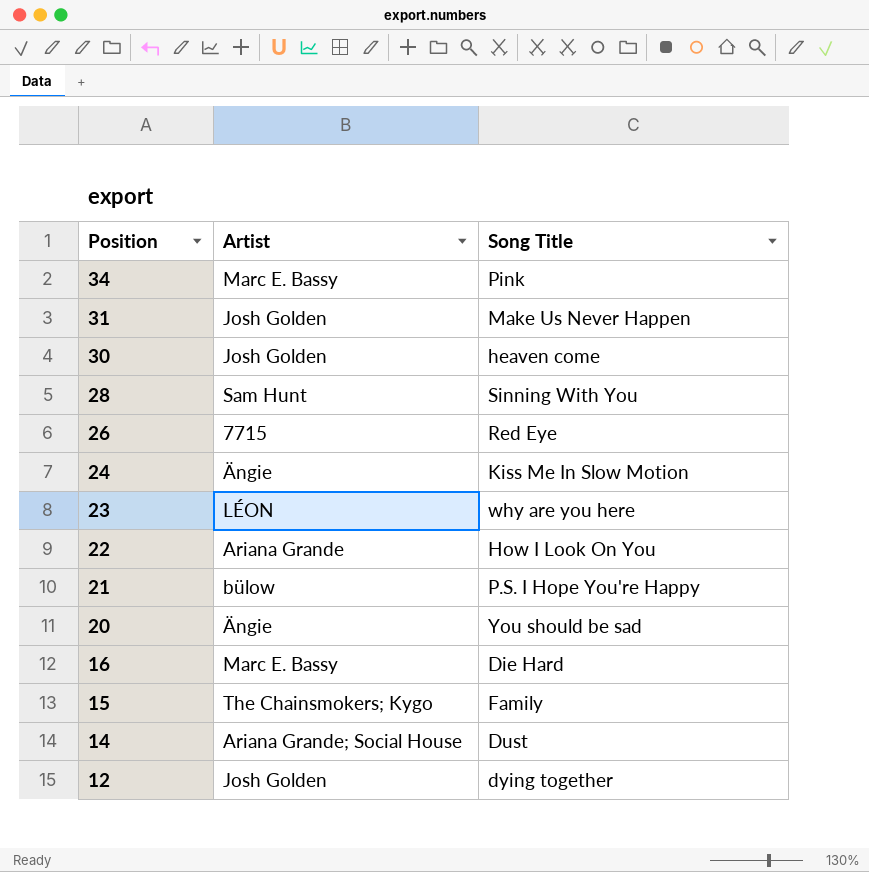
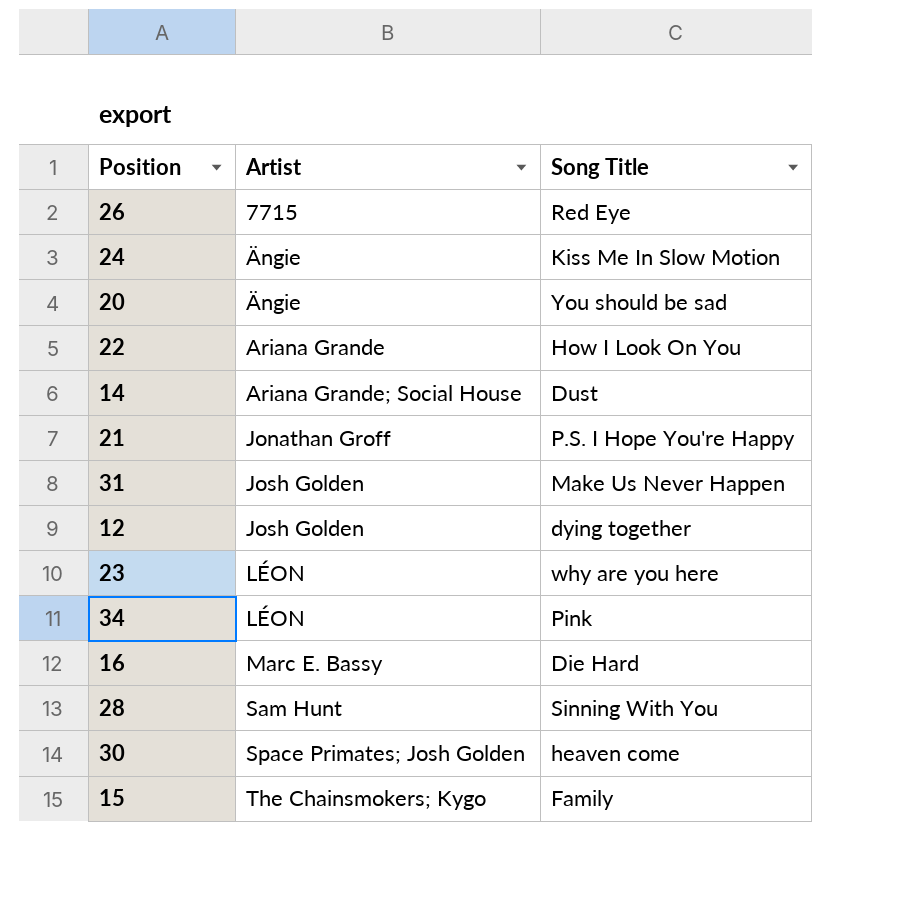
row order: Position descending -> Artist ascending
21 | Artist: bülow -> Jonathan Groff
34 | Artist: Marc E. Bassy -> LÉON
30 | Artist: Josh Golden -> Space Primates; Josh Golden

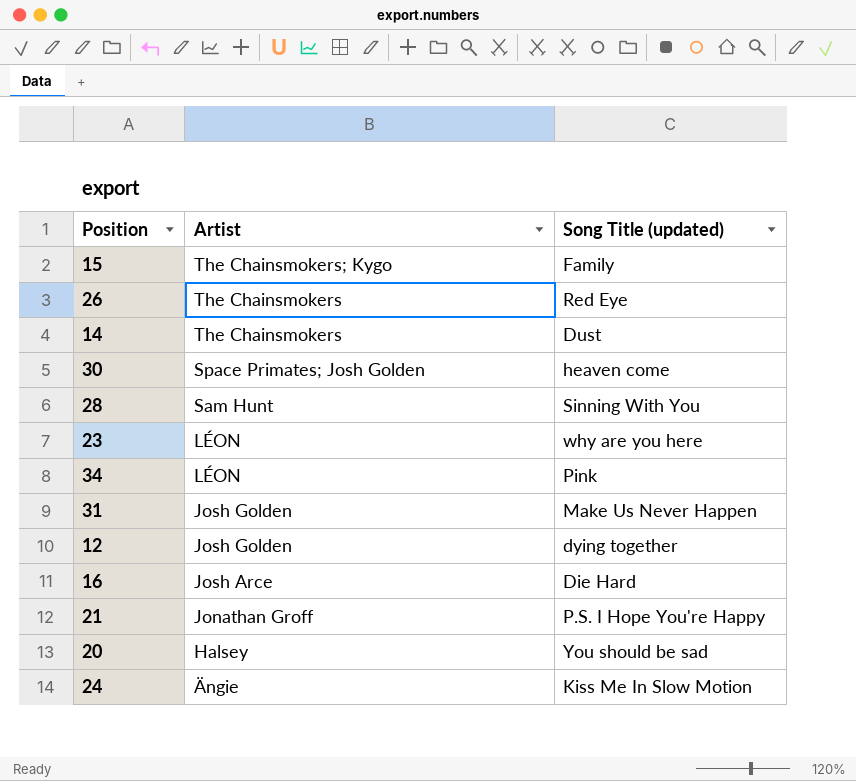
row order: Artist ascending -> Artist descending
column name: Song Title -> Song Title (updated)
row 22: Ariana Grande | How I Look On You -> none
26 | Artist: 7715 -> The Chainsmokers
14 | Artist: Ariana Grande; Social House -> The Chainsmokers
16 | Artist: Marc E. Bassy -> Josh Arce
20 | Artist: Ängie -> Halsey

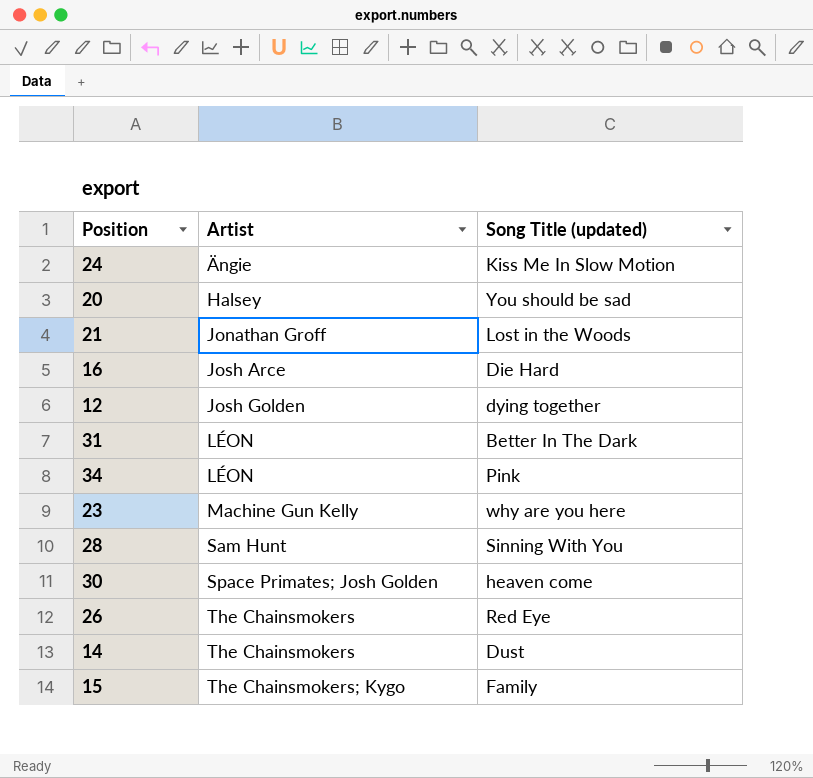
row order: Artist descending -> Artist ascending
21 | Song Title (updated): P.S. I Hope You're Happy -> Lost in the Woods
31 | Artist: Josh Golden -> LÉON
31 | Song Title (updated): Make Us Never Happen -> Better In The Dark
23 | Artist: LÉON -> Machine Gun Kelly

